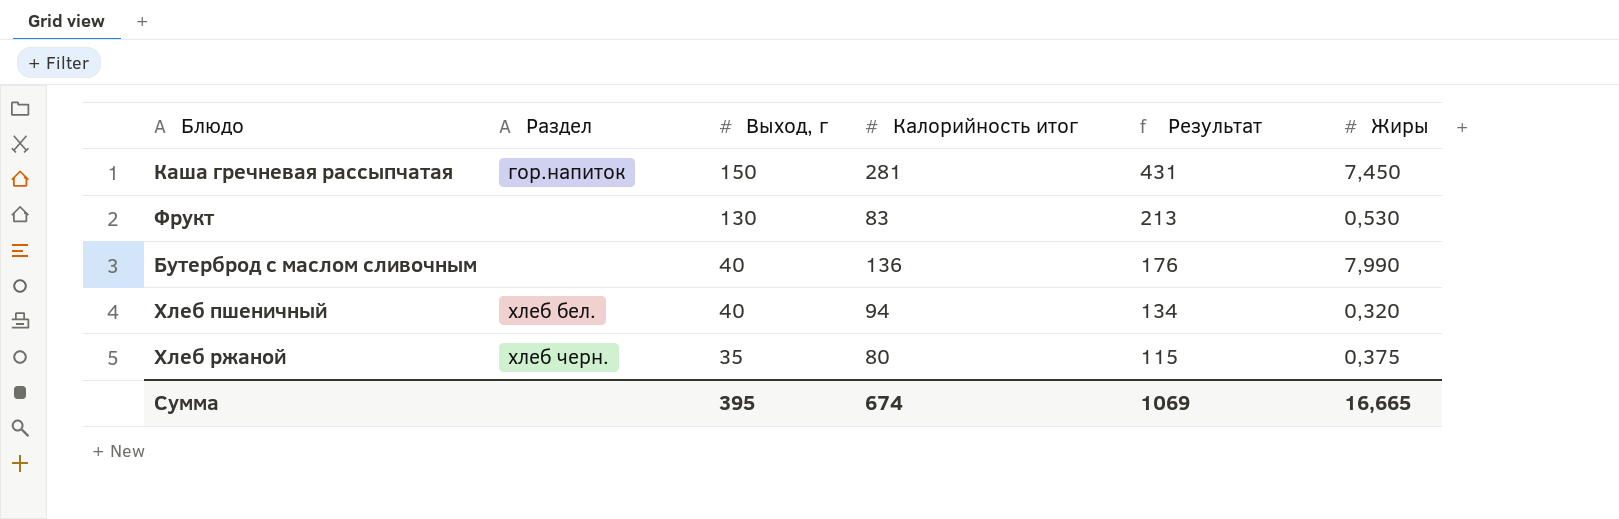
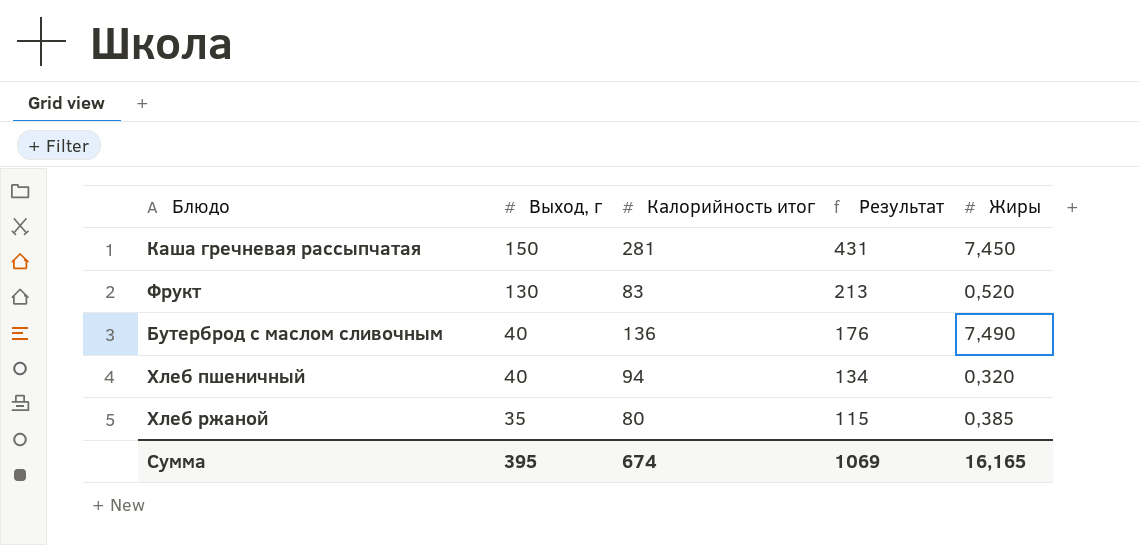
column Раздел | position: 2 -> none
Фрукт | Жиры: 0,530 -> 0,520
Бутерброд с маслом сливочным | Жиры: 7,990 -> 7,490
Хлеб ржаной | Жиры: 0,375 -> 0,385
Сумма | Жиры: 16,665 -> 16,165

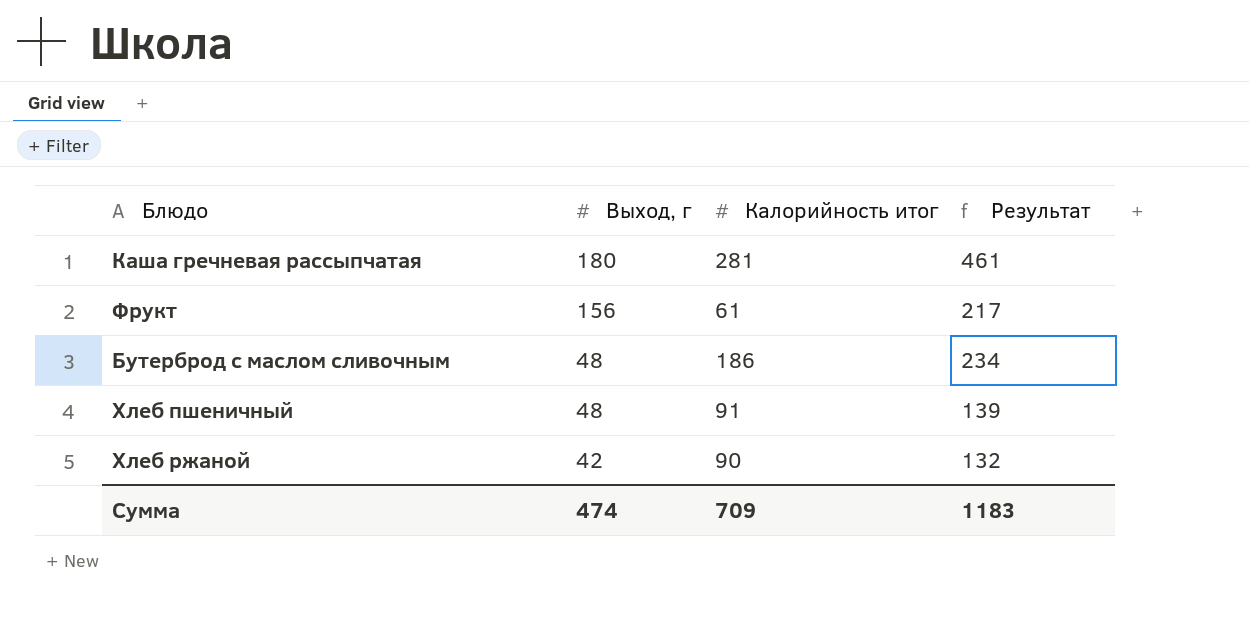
column Жиры | position: 5 -> none
Каша гречневая рассыпчатая | Выход, г: 150 -> 180
Каша гречневая рассыпчатая | Результат: 431 -> 461
Фрукт | Выход, г: 130 -> 156
Фрукт | Калорийность итог: 83 -> 61
Фрукт | Результат: 213 -> 217
Бутерброд с маслом сливочным | Выход, г: 40 -> 48
Бутерброд с маслом сливочным | Калорийность итог: 136 -> 186
Бутерброд с маслом сливочным | Результат: 176 -> 234
Хлеб пшеничный | Выход, г: 40 -> 48
Хлеб пшеничный | Калорийность итог: 94 -> 91
Хлеб пшеничный | Результат: 134 -> 139
Хлеб ржаной | Выход, г: 35 -> 42
Хлеб ржаной | Калорийность итог: 80 -> 90
Хлеб ржаной | Результат: 115 -> 132
Сумма | Выход, г: 395 -> 474
Сумма | Калорийность итог: 674 -> 709
Сумма | Результат: 1069 -> 1183

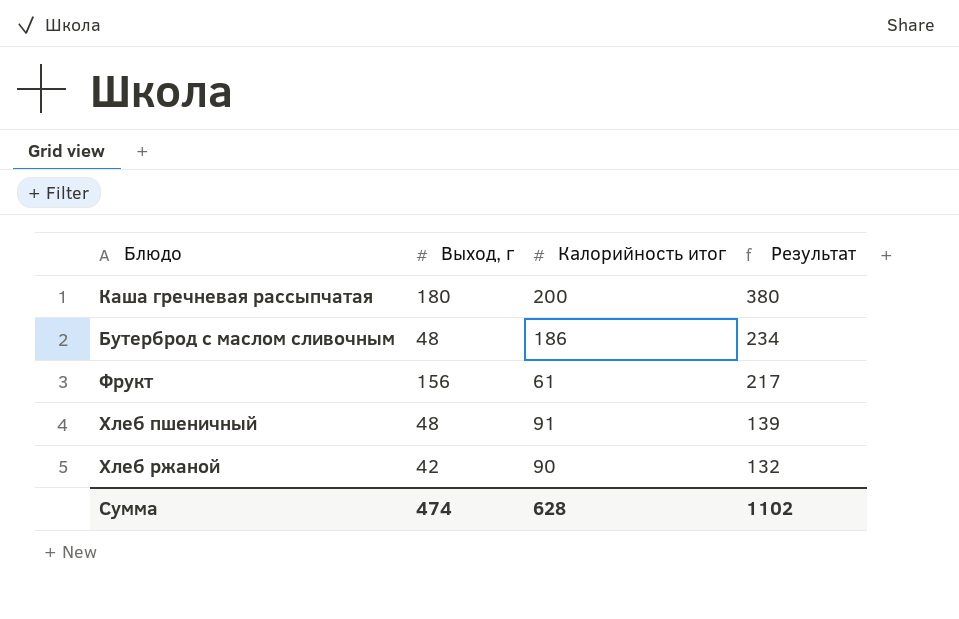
row order: Выход, г descending -> Результат descending
Каша гречневая рассыпчатая | Калорийность итог: 281 -> 200
Каша гречневая рассыпчатая | Результат: 461 -> 380
Сумма | Калорийность итог: 709 -> 628
Сумма | Результат: 1183 -> 1102

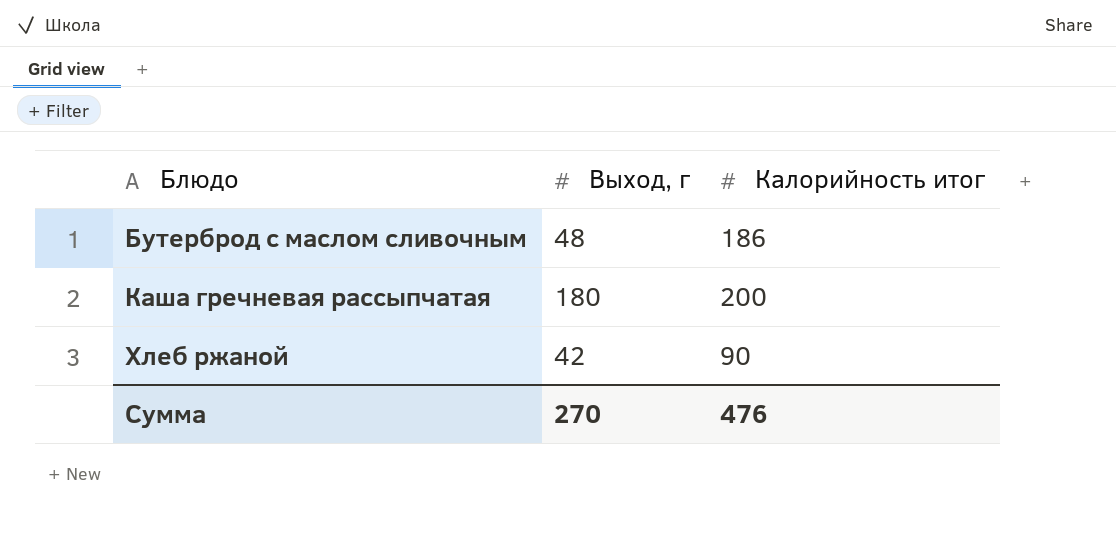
row order: Результат descending -> Блюдо ascending
column Результат | formula: [Выход, г] + [Калорийность итог] -> none
row Фрукт: 156 | 61 | 217 -> none
row Хлеб пшеничный: 48 | 91 | 139 -> none
Сумма | Выход, г: 474 -> 270
Сумма | Калорийность итог: 628 -> 476

